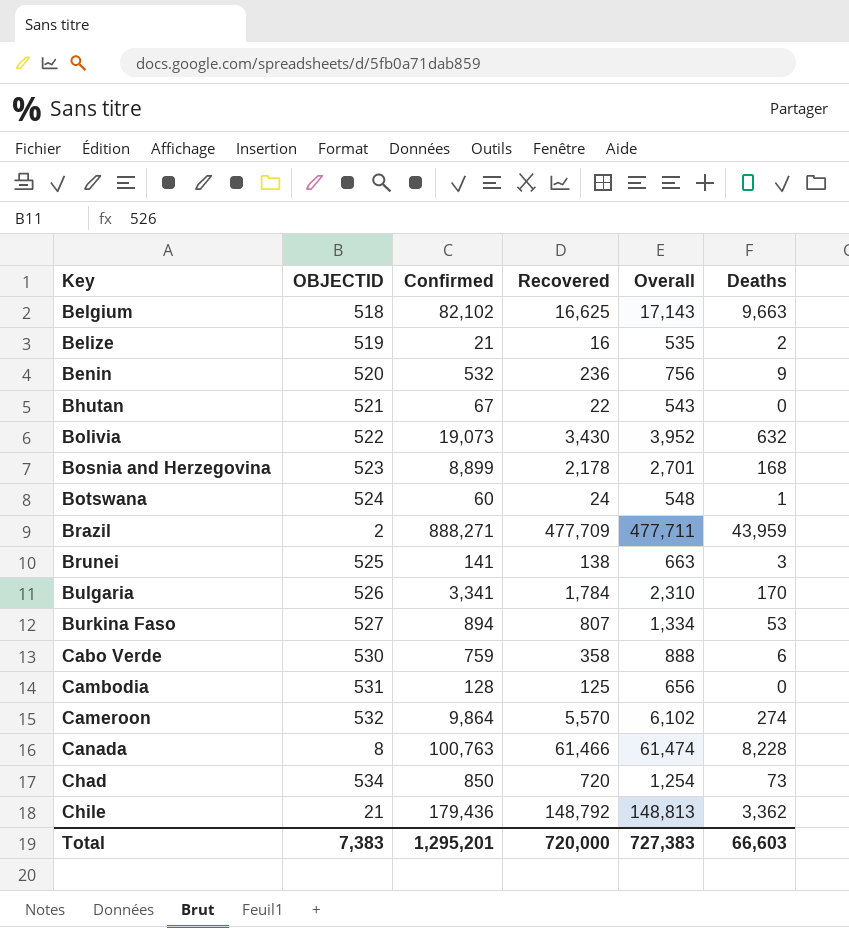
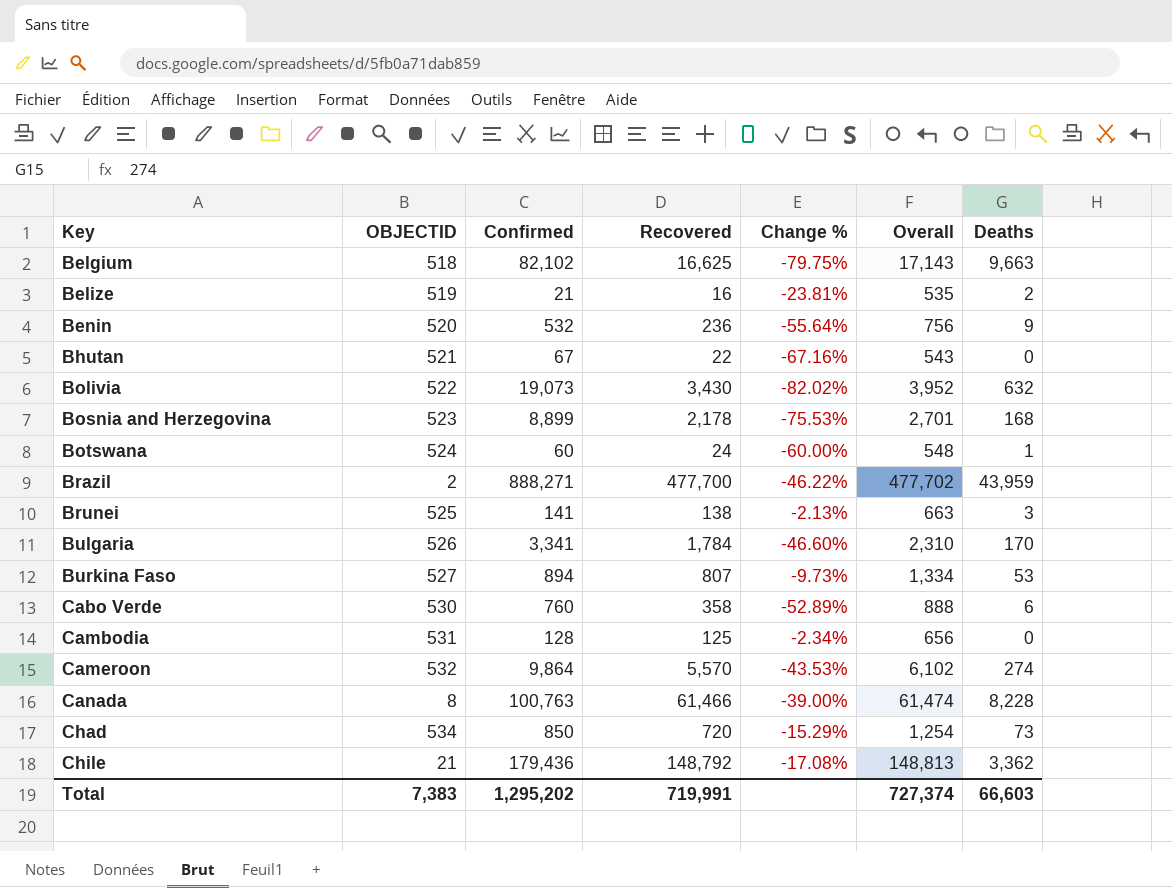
column Change % | formula: none -> ([Recovered] - [Confirmed]) / [Confirmed]
Brazil | Recovered: 477,709 -> 477,700
Brazil | Overall: 477,711 -> 477,702
Cabo Verde | Confirmed: 759 -> 760
Total | Confirmed: 1,295,201 -> 1,295,202
Total | Recovered: 720,000 -> 719,991
Total | Overall: 727,383 -> 727,374

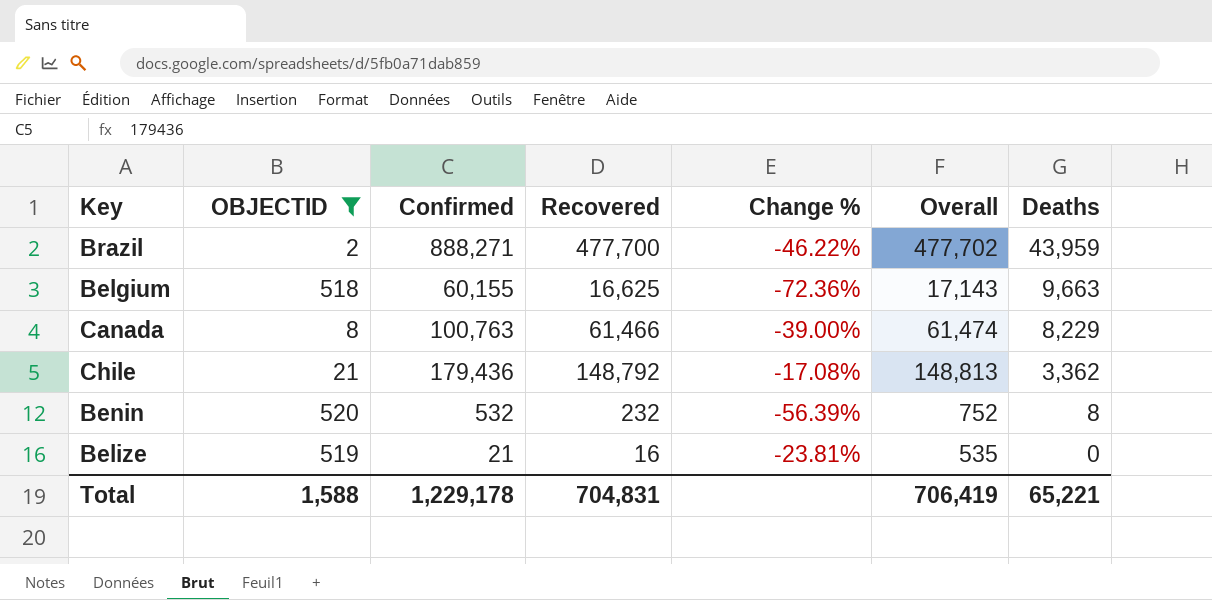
filter: none -> OBJECTID <= 520
row order: Key ascending -> Deaths descending
Belgium | Confirmed: 82,102 -> 60,155
Belgium | Change %: -79.75% -> -72.36%
Canada | Deaths: 8,228 -> 8,229
Benin | Recovered: 236 -> 232
Benin | Change %: -55.64% -> -56.39%
Benin | Overall: 756 -> 752
Benin | Deaths: 9 -> 8
Belize | Deaths: 2 -> 0
Total | OBJECTID: 7,383 -> 1,588
Total | Confirmed: 1,295,202 -> 1,229,178
Total | Recovered: 719,991 -> 704,831
Total | Overall: 727,374 -> 706,419
Total | Deaths: 66,603 -> 65,221

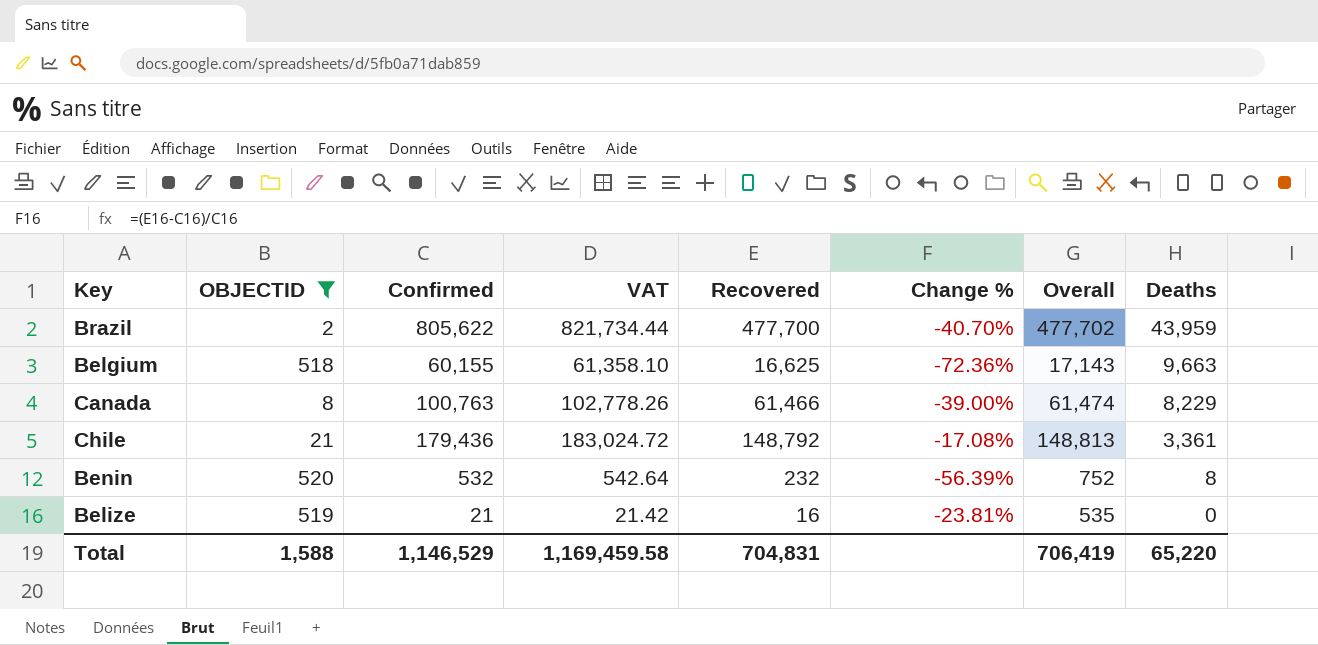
column VAT | formula: none -> [Confirmed] * 1.02
Brazil | Confirmed: 888,271 -> 805,622
Brazil | Change %: -46.22% -> -40.70%
Chile | Deaths: 3,362 -> 3,361
Total | Confirmed: 1,229,178 -> 1,146,529
Total | Deaths: 65,221 -> 65,220

